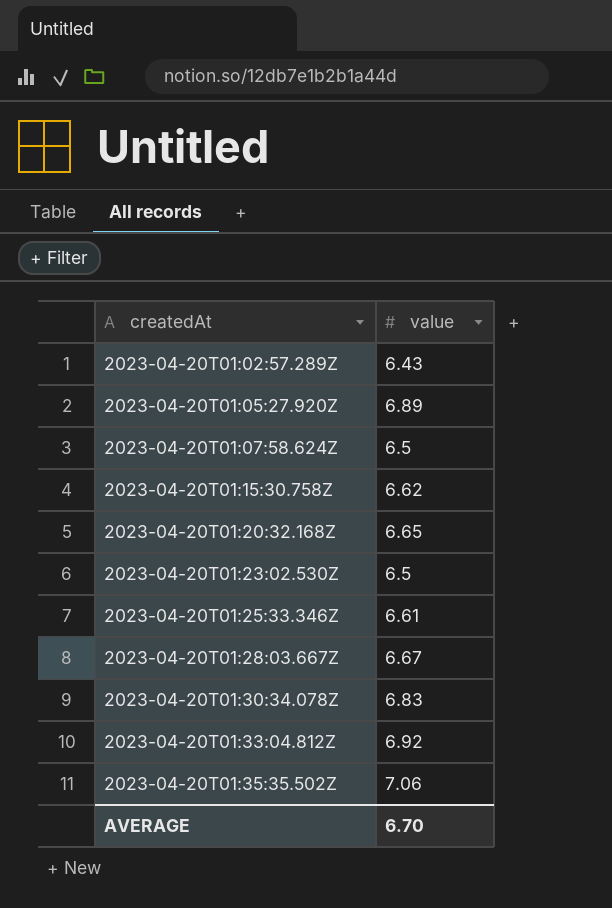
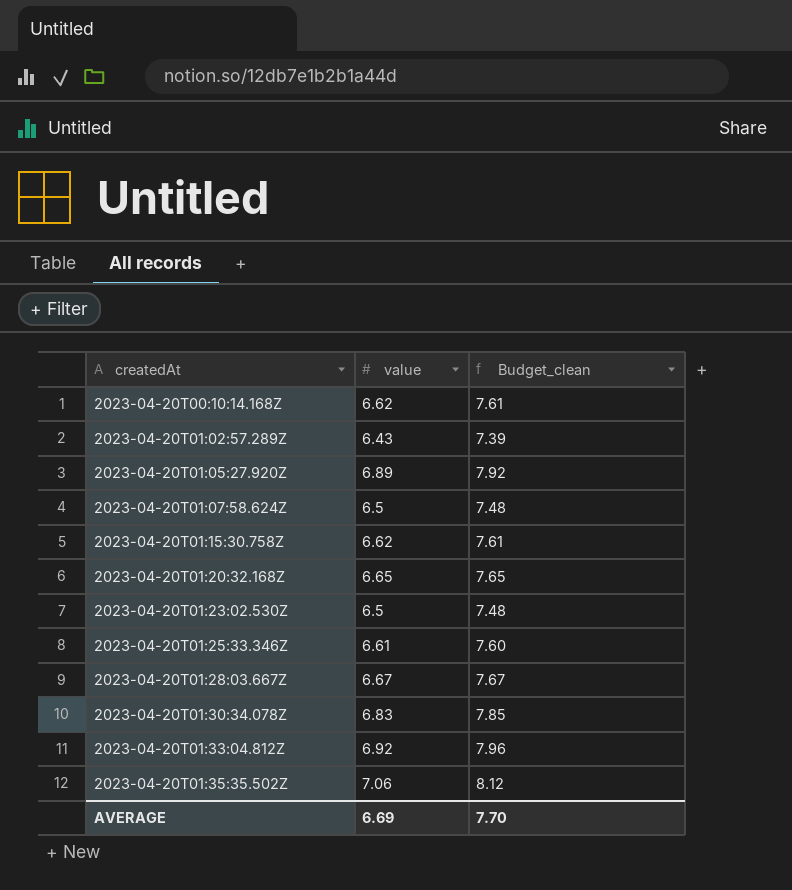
column Budget_clean | formula: none -> [value] * 1.15
row 2023-04-20T00:10:14.168Z: none -> 6.62 | 7.61
AVERAGE | value: 6.70 -> 6.69

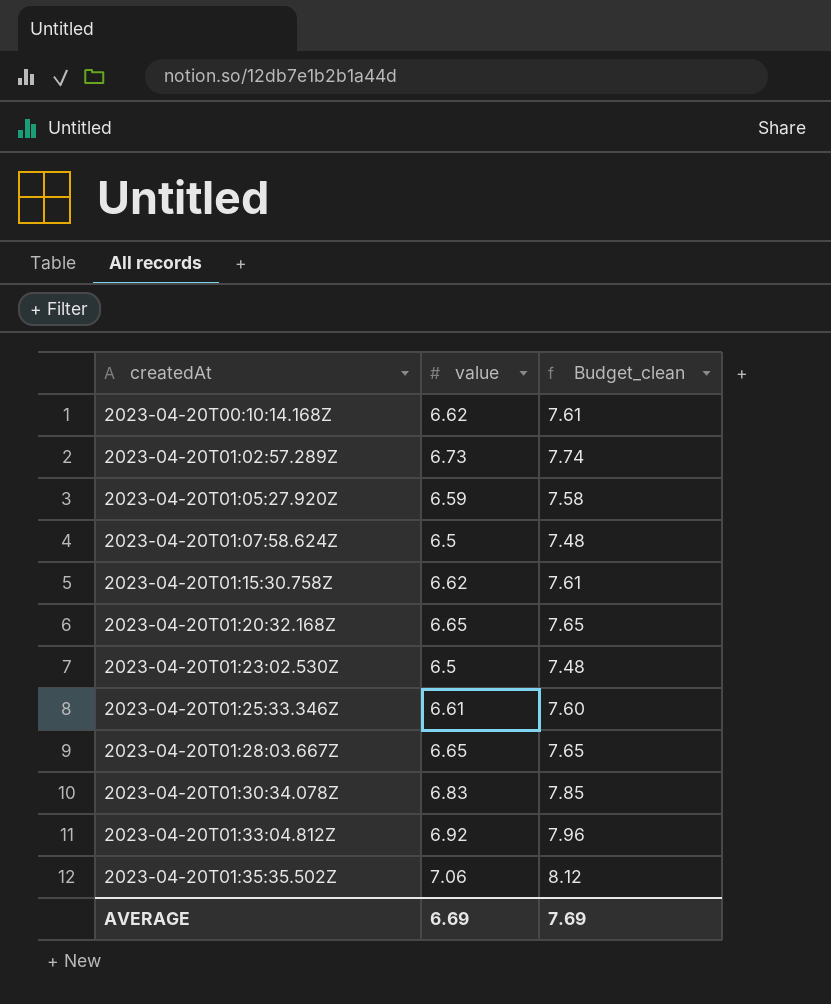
2023-04-20T01:02:57.289Z | value: 6.43 -> 6.73
2023-04-20T01:02:57.289Z | Budget_clean: 7.39 -> 7.74
2023-04-20T01:05:27.920Z | value: 6.89 -> 6.59
2023-04-20T01:05:27.920Z | Budget_clean: 7.92 -> 7.58
2023-04-20T01:28:03.667Z | value: 6.67 -> 6.65
2023-04-20T01:28:03.667Z | Budget_clean: 7.67 -> 7.65
AVERAGE | Budget_clean: 7.70 -> 7.69

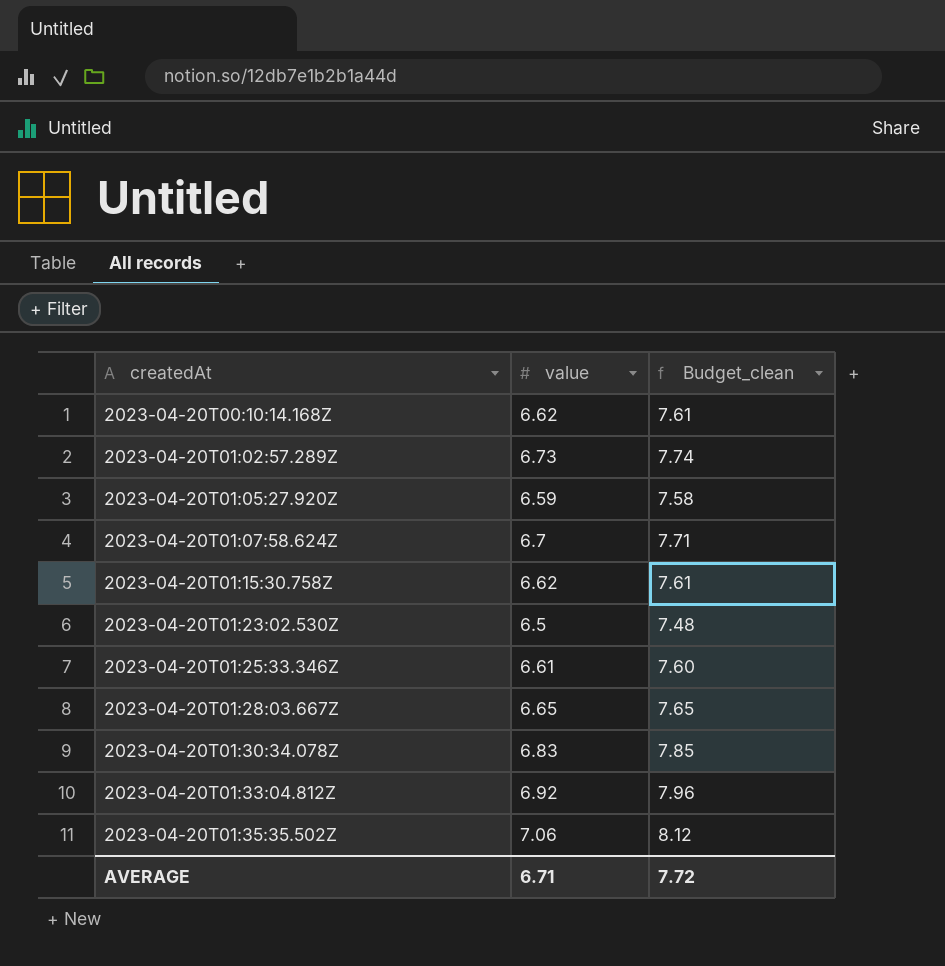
row 2023-04-20T01:20:32.168Z: 6.65 | 7.65 -> none
2023-04-20T01:07:58.624Z | value: 6.5 -> 6.7
2023-04-20T01:07:58.624Z | Budget_clean: 7.48 -> 7.71
AVERAGE | value: 6.69 -> 6.71
AVERAGE | Budget_clean: 7.69 -> 7.72

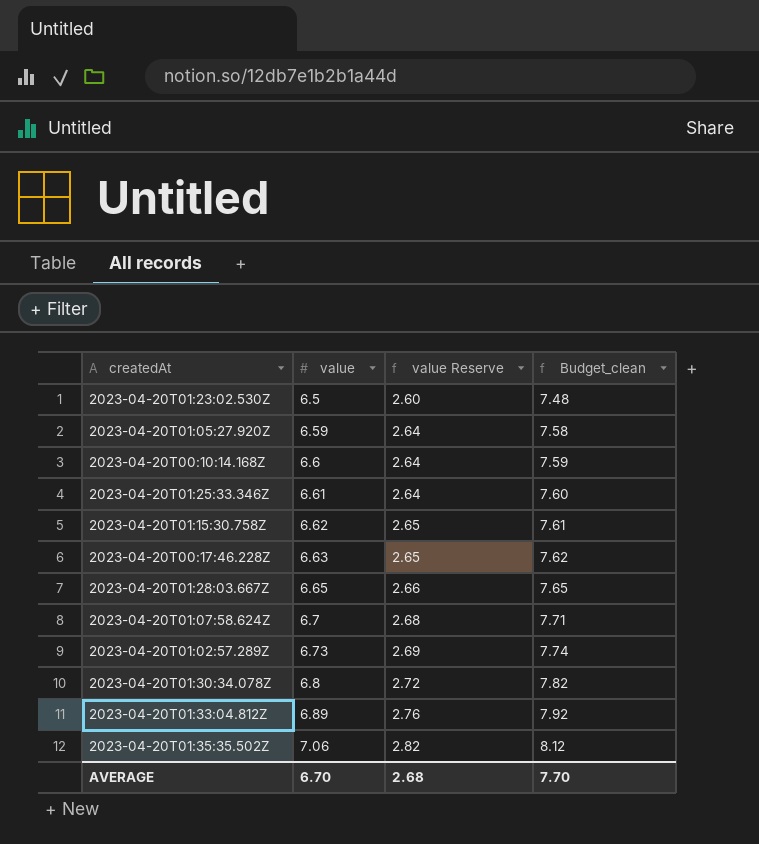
row order: createdAt ascending -> value ascending
column value Reserve | formula: none -> [value] * 0.4
2023-04-20T00:10:14.168Z | value: 6.62 -> 6.6
2023-04-20T00:10:14.168Z | Budget_clean: 7.61 -> 7.59
row 2023-04-20T00:17:46.228Z: none -> 6.63 | 2.65 | 7.62
2023-04-20T01:30:34.078Z | value: 6.83 -> 6.8
2023-04-20T01:30:34.078Z | Budget_clean: 7.85 -> 7.82
2023-04-20T01:33:04.812Z | value: 6.92 -> 6.89
2023-04-20T01:33:04.812Z | Budget_clean: 7.96 -> 7.92
AVERAGE | value: 6.71 -> 6.70
AVERAGE | Budget_clean: 7.72 -> 7.70

